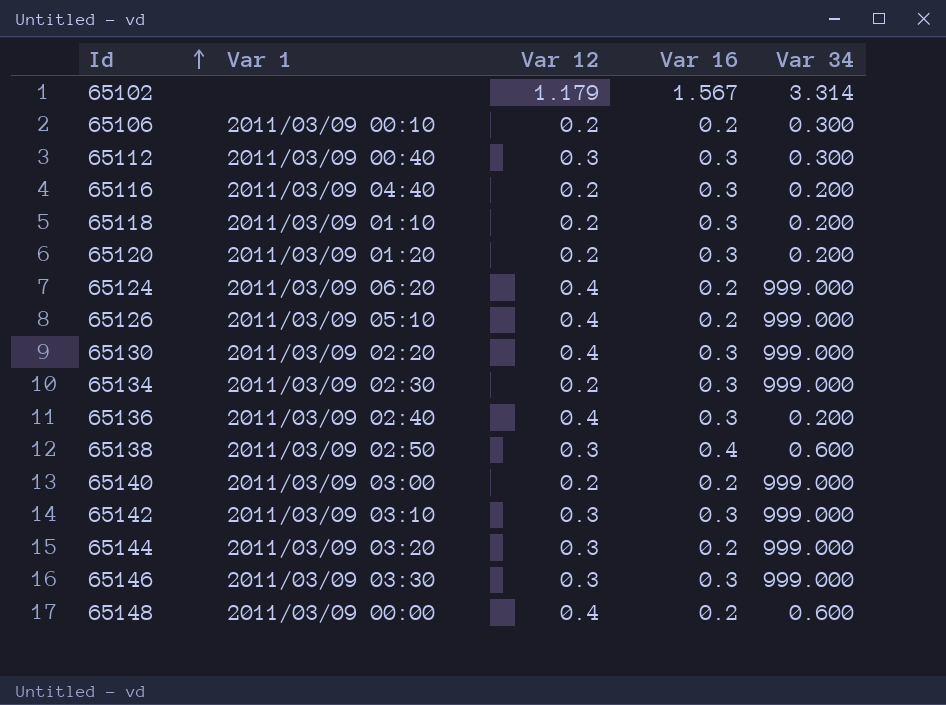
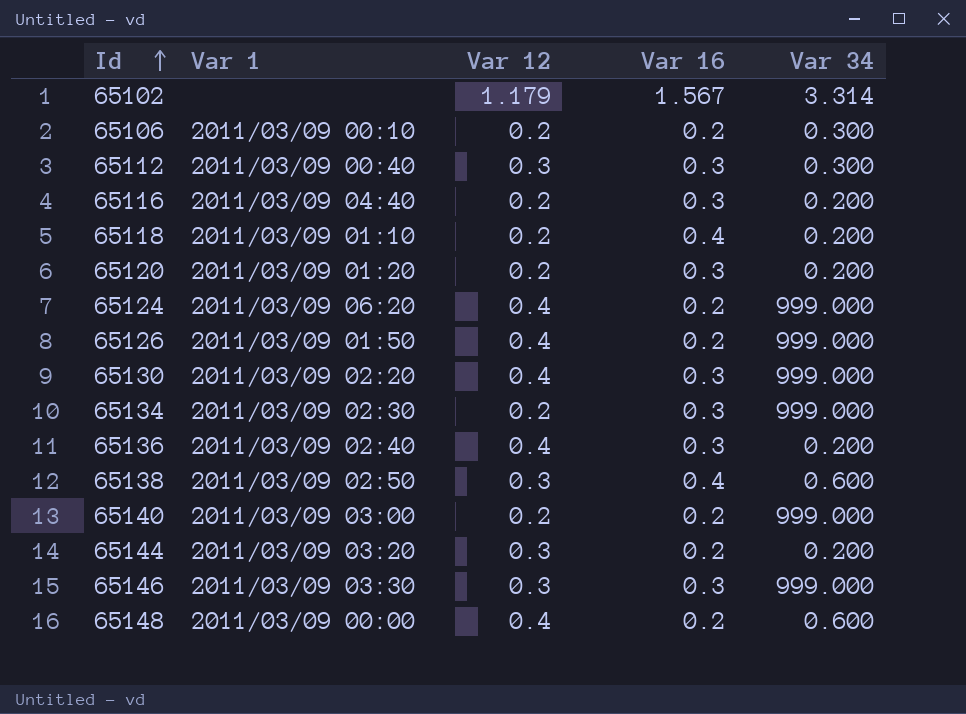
row 65142: 2011/03/09 03:10 | 0.3 | 0.3 | 999.000 -> none
65118 | Var 16: 0.3 -> 0.4
65126 | Var 1: 2011/03/09 05:10 -> 2011/03/09 01:50
65144 | Var 34: 999.000 -> 0.200

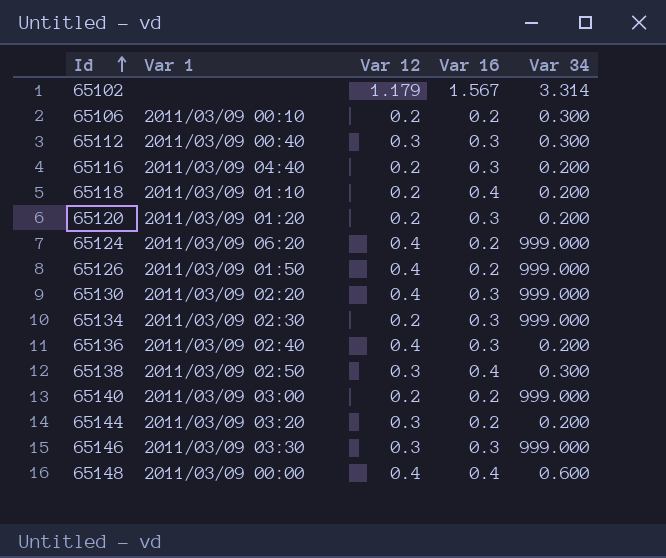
65138 | Var 34: 0.600 -> 0.300
65148 | Var 16: 0.2 -> 0.4

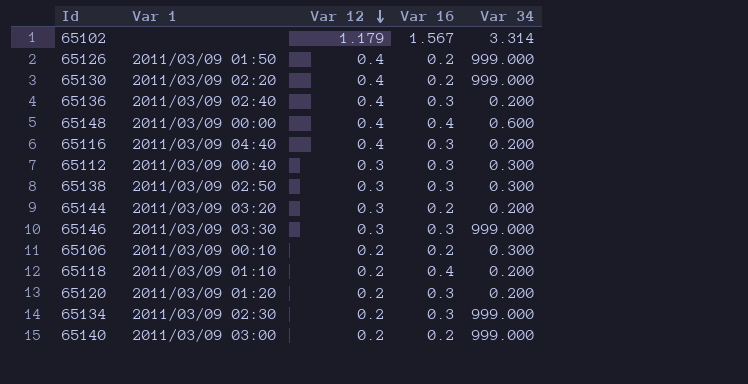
row order: Id ascending -> Var 12 descending
row 65124: 2011/03/09 06:20 | 0.4 | 0.2 | 999.000 -> none
65130 | Var 16: 0.3 -> 0.2
65116 | Var 12: 0.2 -> 0.4
65138 | Var 16: 0.4 -> 0.3

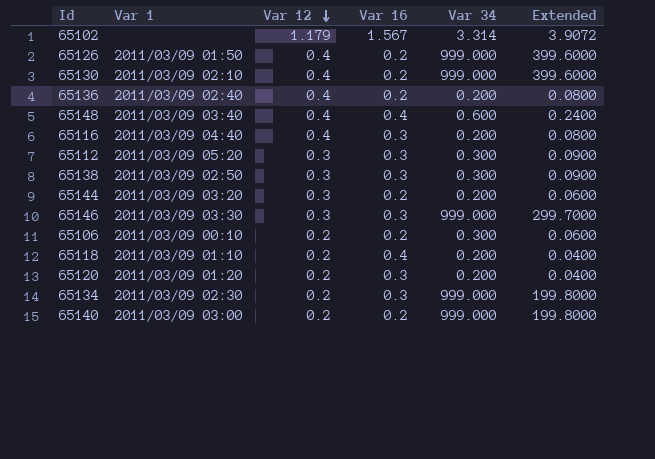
column Extended | formula: none -> [Var 12] * [Var 34]
65130 | Var 1: 2011/03/09 02:20 -> 2011/03/09 02:10
65136 | Var 16: 0.3 -> 0.2
65148 | Var 1: 2011/03/09 00:00 -> 2011/03/09 03:40
65112 | Var 1: 2011/03/09 00:40 -> 2011/03/09 05:20

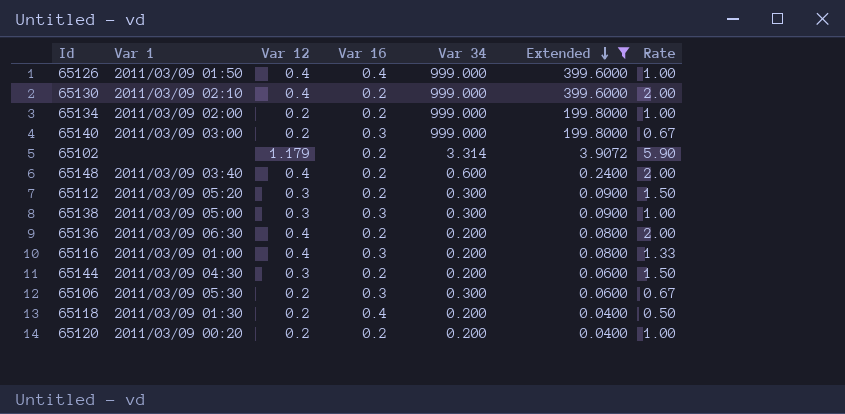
filter: none -> Extended != 299.7000
row order: Var 12 descending -> Extended descending
column Rate | formula: none -> [Var 12] / [Var 16]
65126 | Var 16: 0.2 -> 0.4
65134 | Var 1: 2011/03/09 02:30 -> 2011/03/09 02:00
65134 | Var 16: 0.3 -> 0.2
65140 | Var 16: 0.2 -> 0.3
65102 | Var 16: 1.567 -> 0.2
65148 | Var 16: 0.4 -> 0.2
65112 | Var 16: 0.3 -> 0.2
65138 | Var 1: 2011/03/09 02:50 -> 2011/03/09 05:00
65136 | Var 1: 2011/03/09 02:40 -> 2011/03/09 06:30
65116 | Var 1: 2011/03/09 04:40 -> 2011/03/09 01:00
65144 | Var 1: 2011/03/09 03:20 -> 2011/03/09 04:30
65106 | Var 1: 2011/03/09 00:10 -> 2011/03/09 05:30
65106 | Var 16: 0.2 -> 0.3
65118 | Var 1: 2011/03/09 01:10 -> 2011/03/09 01:30
65120 | Var 1: 2011/03/09 01:20 -> 2011/03/09 00:20
65120 | Var 16: 0.3 -> 0.2

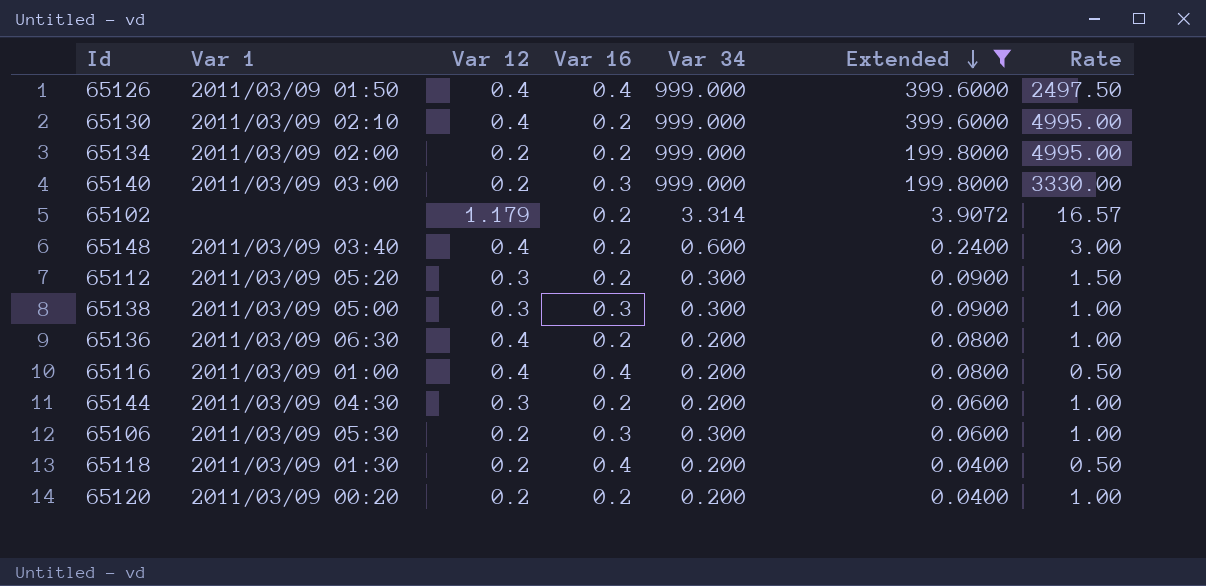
column Rate | formula: [Var 12] / [Var 16] -> [Var 34] / [Var 16]
65116 | Var 16: 0.3 -> 0.4

